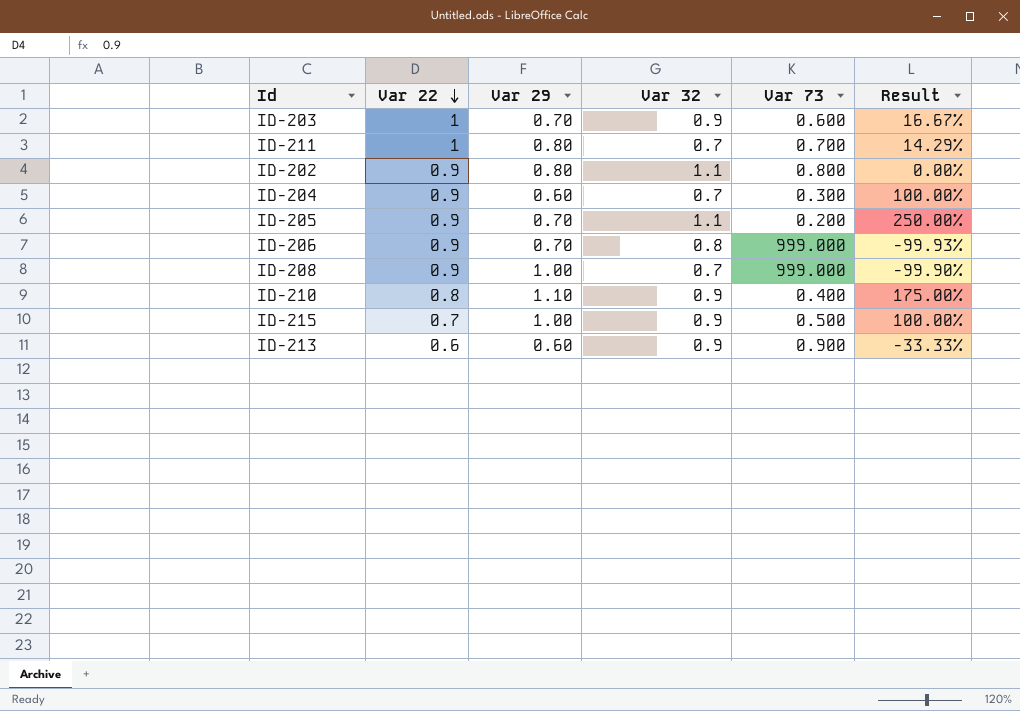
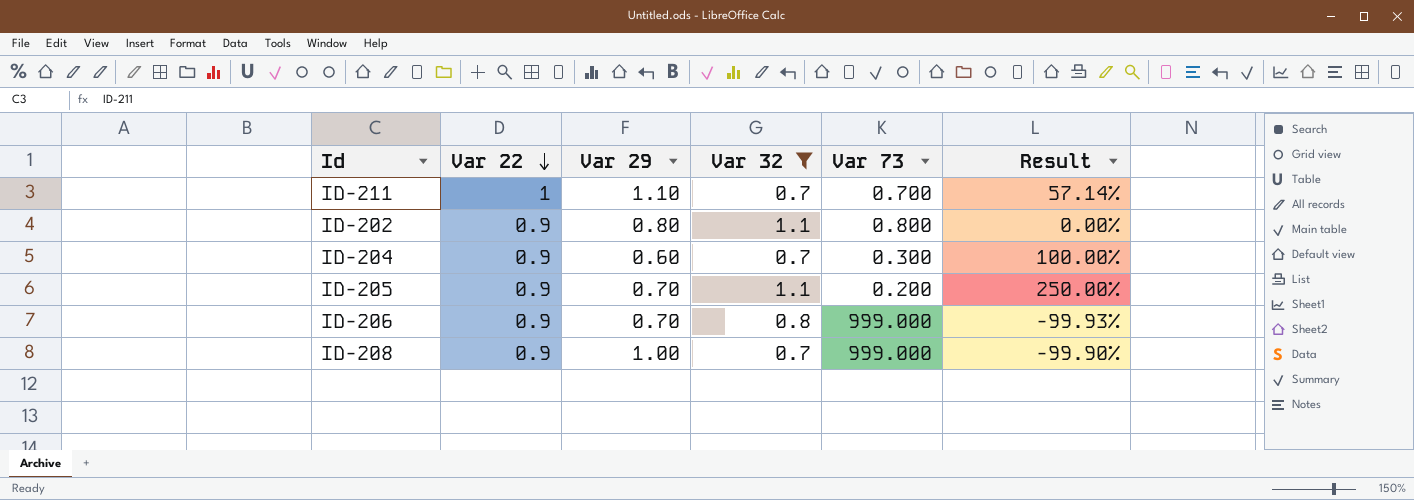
filter: none -> Var 32 != 0.9
ID-211 | Var 29: 0.80 -> 1.10
ID-211 | Result: 14.29% -> 57.14%

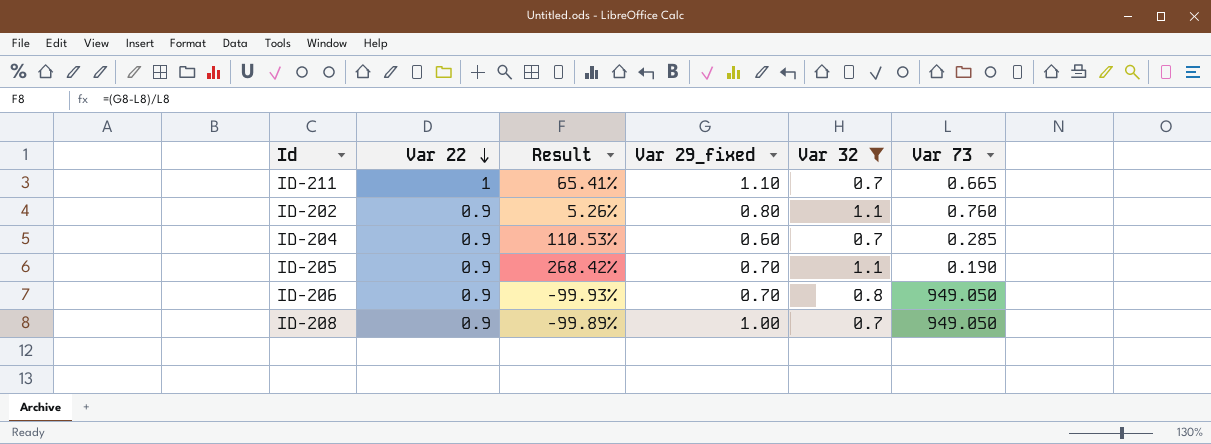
column Result | position: 6 -> 3
column name: Var 29 -> Var 29_fixed
ID-211 | Result: 57.14% -> 65.41%
ID-211 | Var 73: 0.700 -> 0.665
ID-202 | Result: 0.00% -> 5.26%
ID-202 | Var 73: 0.800 -> 0.760
ID-204 | Result: 100.00% -> 110.53%
ID-204 | Var 73: 0.300 -> 0.285
ID-205 | Result: 250.00% -> 268.42%
ID-205 | Var 73: 0.200 -> 0.190
ID-206 | Var 73: 999.000 -> 949.050
ID-208 | Result: -99.90% -> -99.89%
ID-208 | Var 73: 999.000 -> 949.050

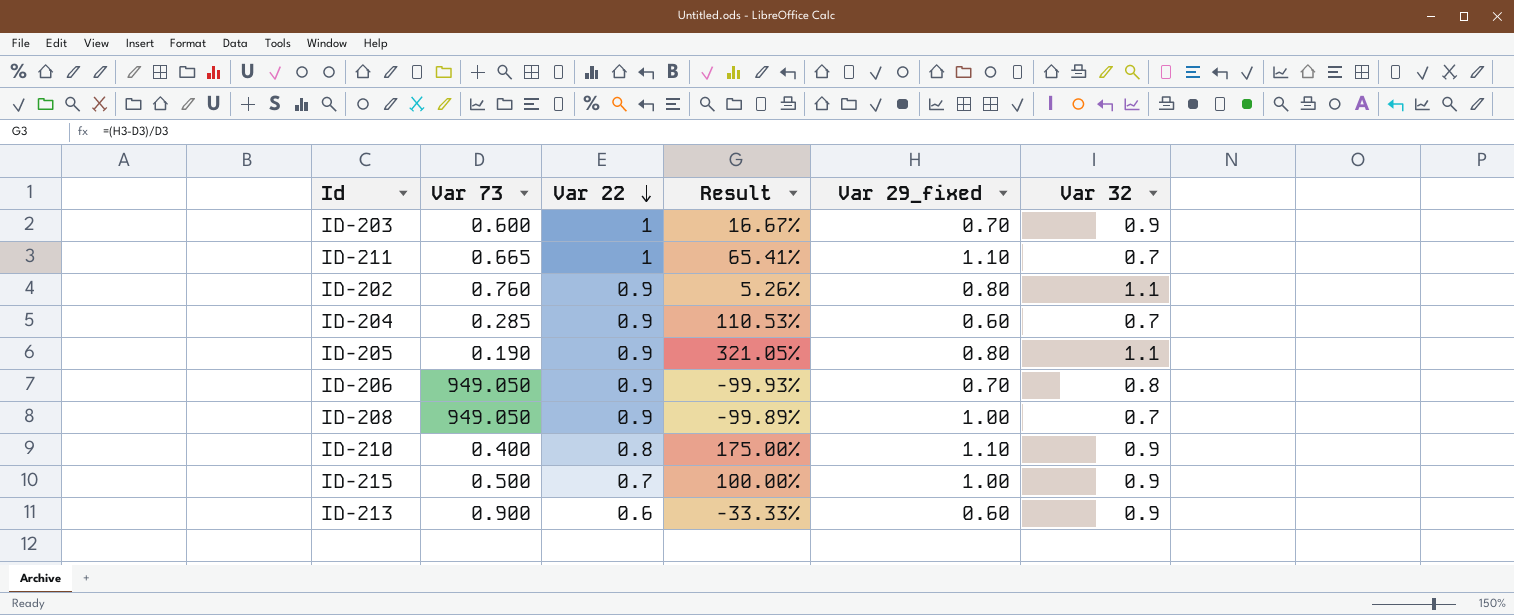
filter: Var 32 != 0.9 -> none
column Var 73 | position: 6 -> 2
ID-205 | Result: 268.42% -> 321.05%
ID-205 | Var 29_fixed: 0.70 -> 0.80

